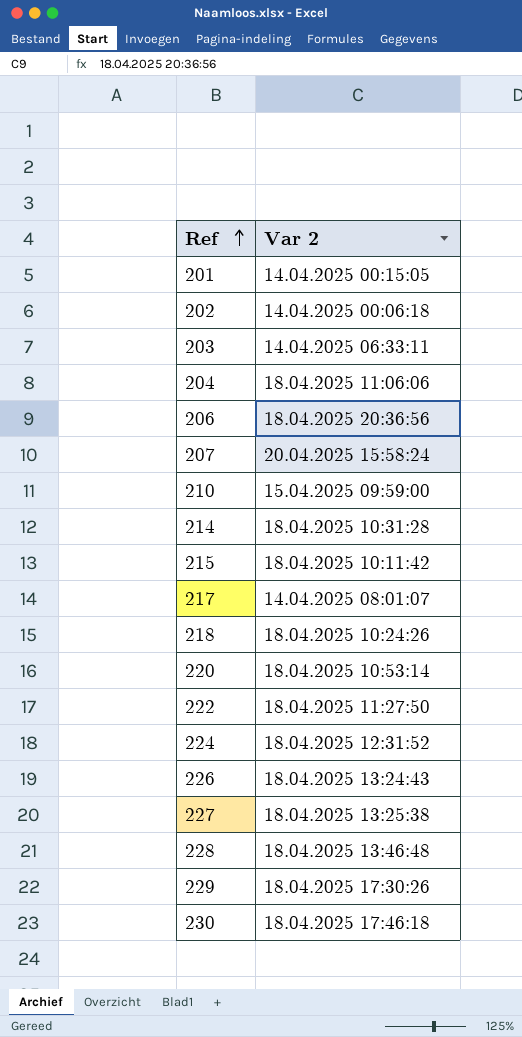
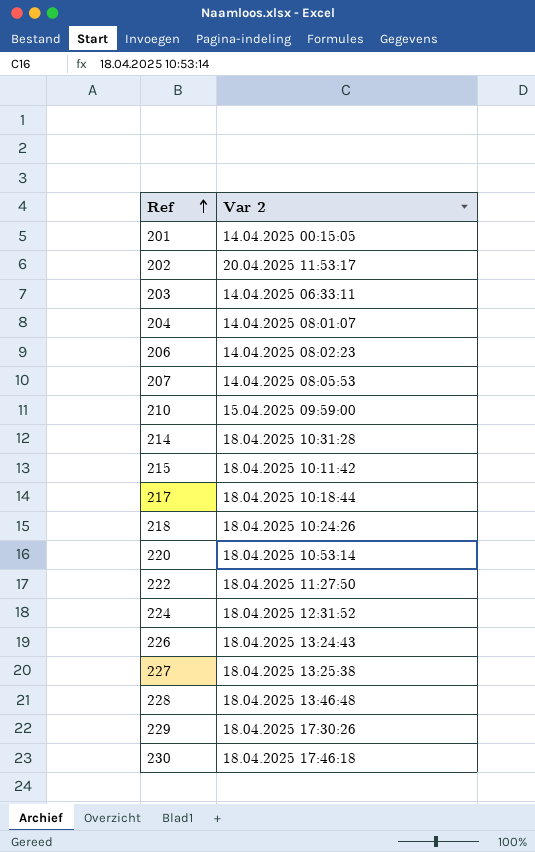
202 | Var 2: 14.04.2025 00:06:18 -> 20.04.2025 11:53:17
204 | Var 2: 18.04.2025 11:06:06 -> 14.04.2025 08:01:07
206 | Var 2: 18.04.2025 20:36:56 -> 14.04.2025 08:02:23
207 | Var 2: 20.04.2025 15:58:24 -> 14.04.2025 08:05:53
217 | Var 2: 14.04.2025 08:01:07 -> 18.04.2025 10:18:44

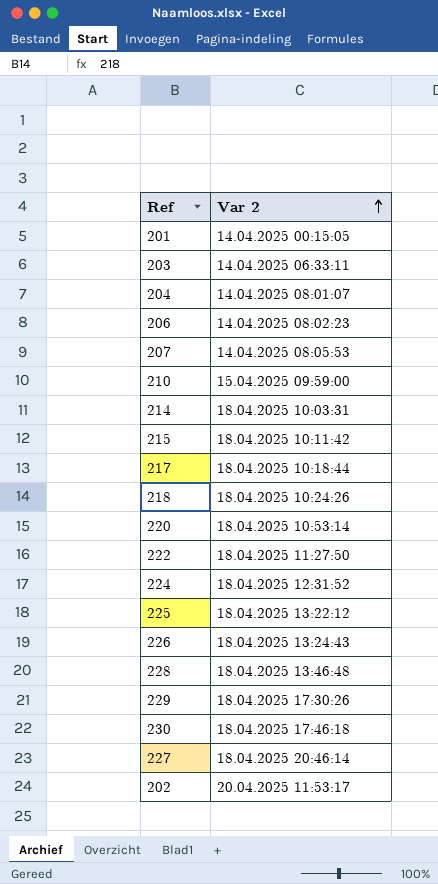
row order: Ref ascending -> Var 2 ascending
214 | Var 2: 18.04.2025 10:31:28 -> 18.04.2025 10:03:31
row 225: none -> 18.04.2025 13:22:12
227 | Var 2: 18.04.2025 13:25:38 -> 18.04.2025 20:46:14

